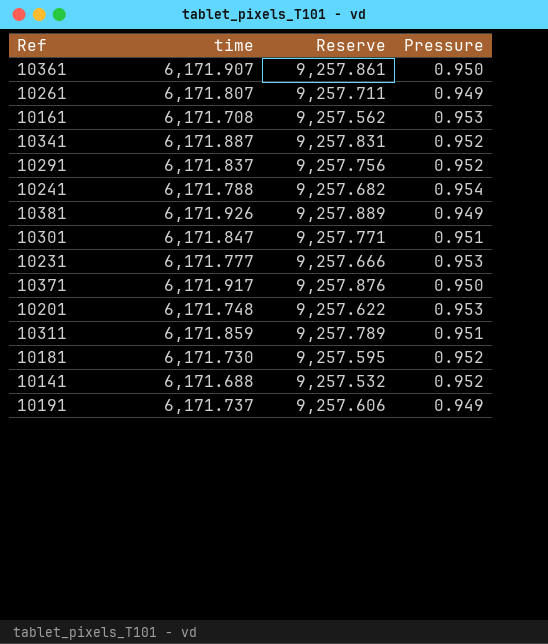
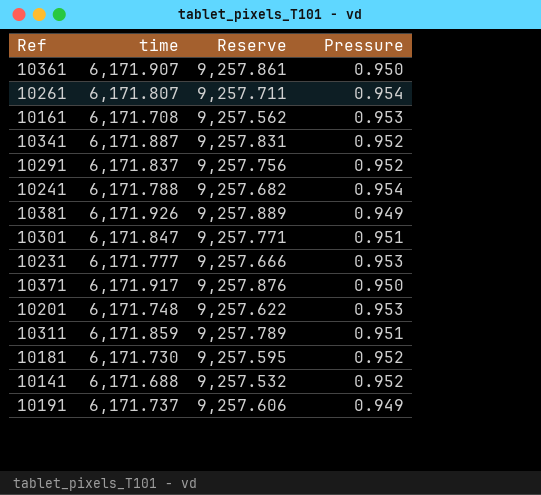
10261 | Pressure: 0.949 -> 0.954

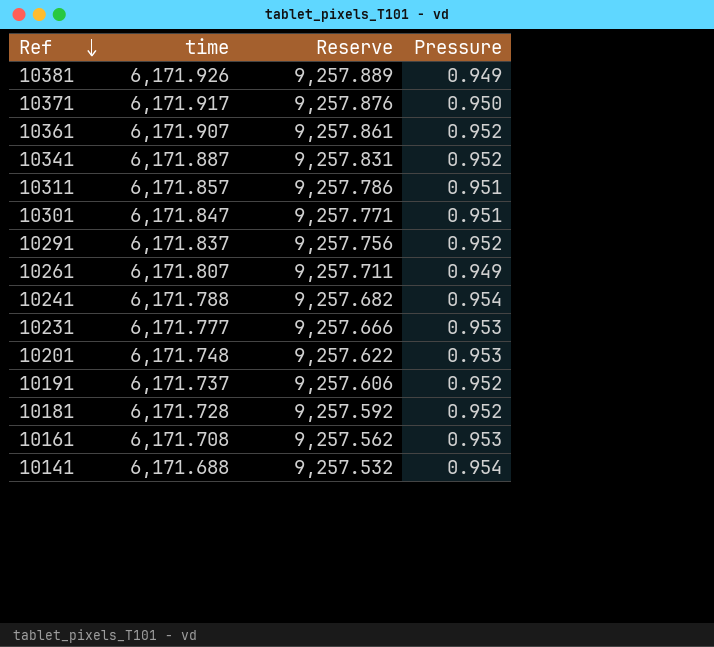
row order: none -> Ref descending
10361 | Pressure: 0.950 -> 0.952
10311 | time: 6,171.859 -> 6,171.857
10311 | Reserve: 9,257.789 -> 9,257.786
10261 | Pressure: 0.954 -> 0.949
10191 | Pressure: 0.949 -> 0.952
10181 | time: 6,171.730 -> 6,171.728
10181 | Reserve: 9,257.595 -> 9,257.592
10141 | Pressure: 0.952 -> 0.954

